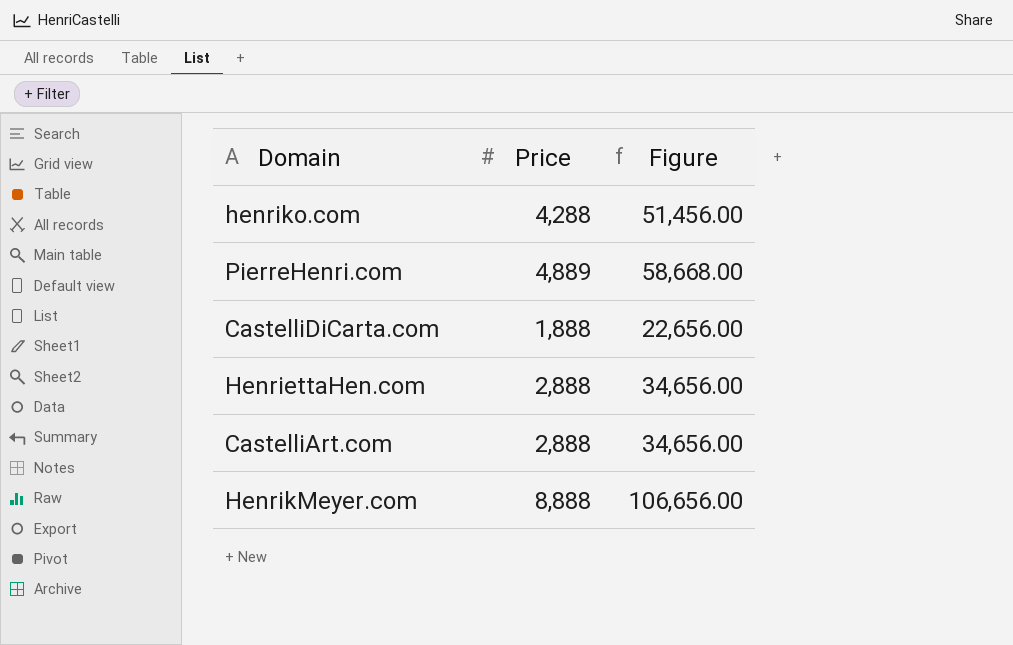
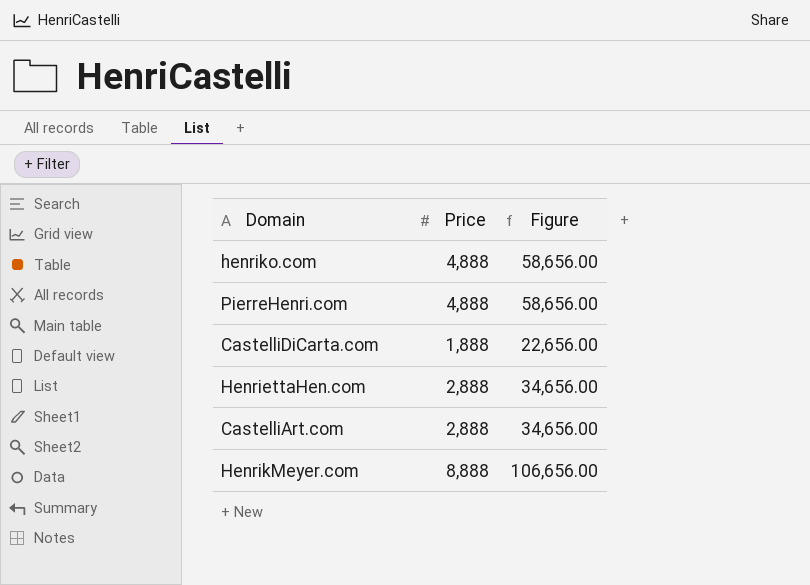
henriko.com | Price: 4,288 -> 4,888
henriko.com | Figure: 51,456.00 -> 58,656.00
PierreHenri.com | Price: 4,889 -> 4,888
PierreHenri.com | Figure: 58,668.00 -> 58,656.00

